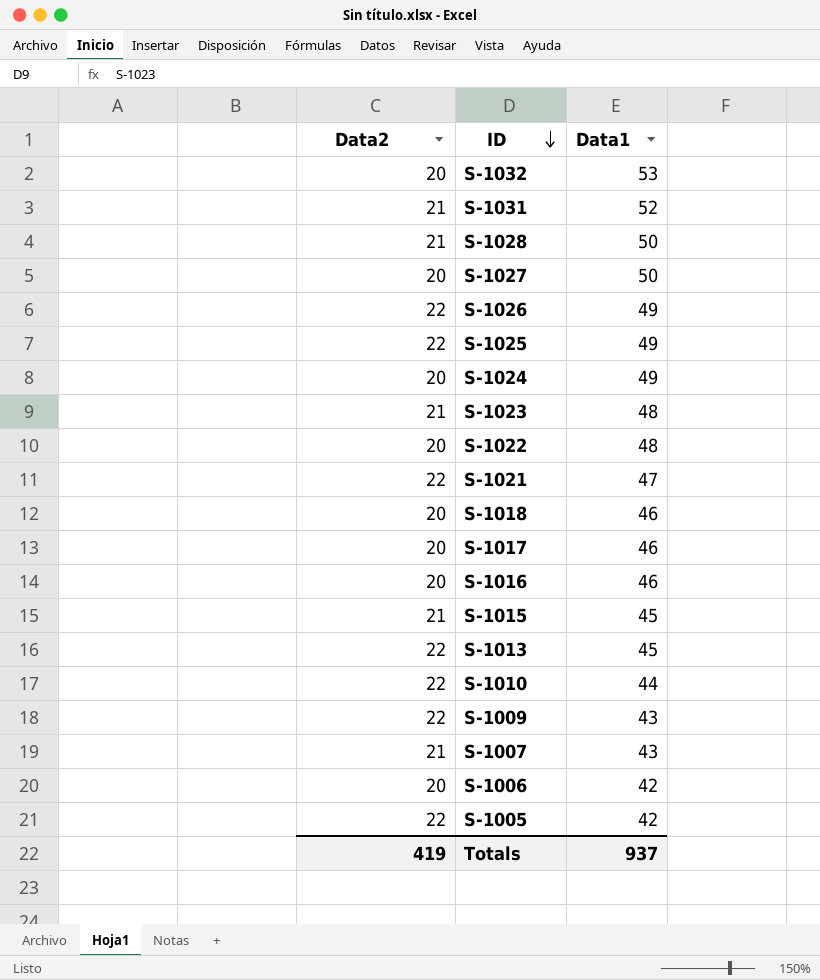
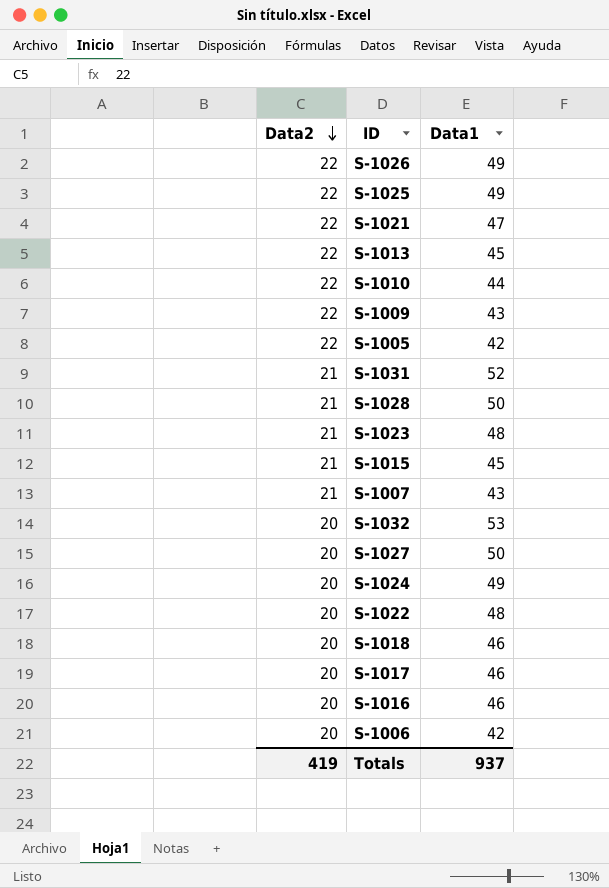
row order: ID descending -> Data2 descending

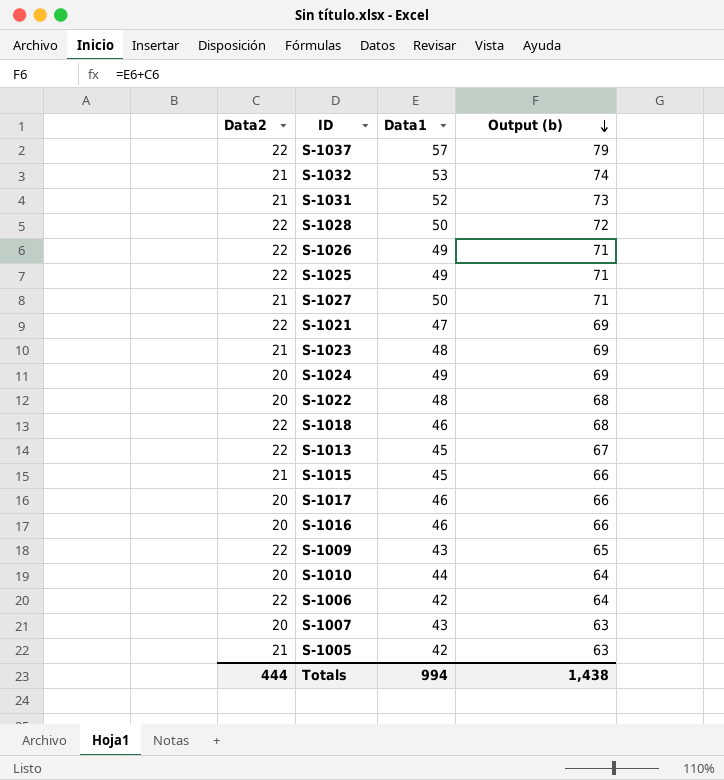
row order: Data2 descending -> Output (b) descending
column Output (b) | formula: none -> [Data2] + [Data1]
row S-1037: none -> 22 | 57 | 79
S-1032 | Data2: 20 -> 21
S-1028 | Data2: 21 -> 22
S-1027 | Data2: 20 -> 21
S-1018 | Data2: 20 -> 22
S-1010 | Data2: 22 -> 20
S-1006 | Data2: 20 -> 22
S-1007 | Data2: 21 -> 20
S-1005 | Data2: 22 -> 21
Totals | Data2: 419 -> 444
Totals | Data1: 937 -> 994

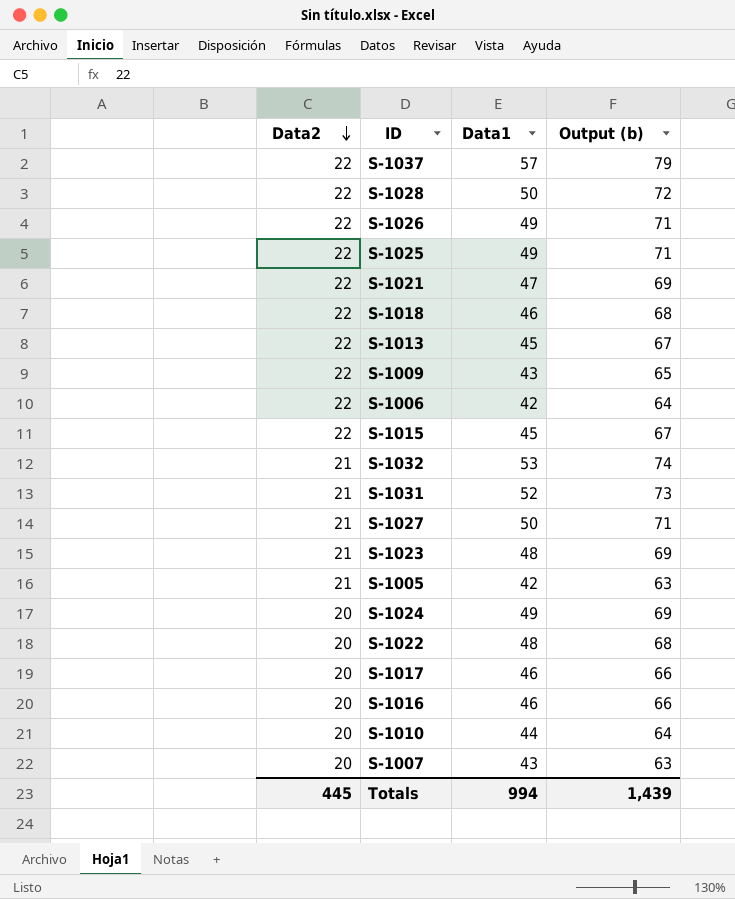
row order: Output (b) descending -> Data2 descending
S-1015 | Data2: 21 -> 22
S-1015 | Output (b): 66 -> 67
Totals | Data2: 444 -> 445
Totals | Output (b): 1,438 -> 1,439

